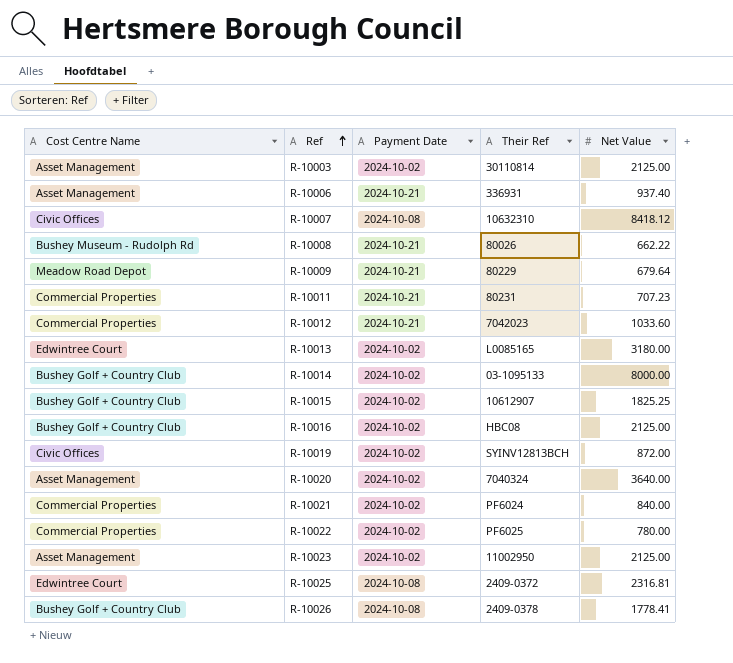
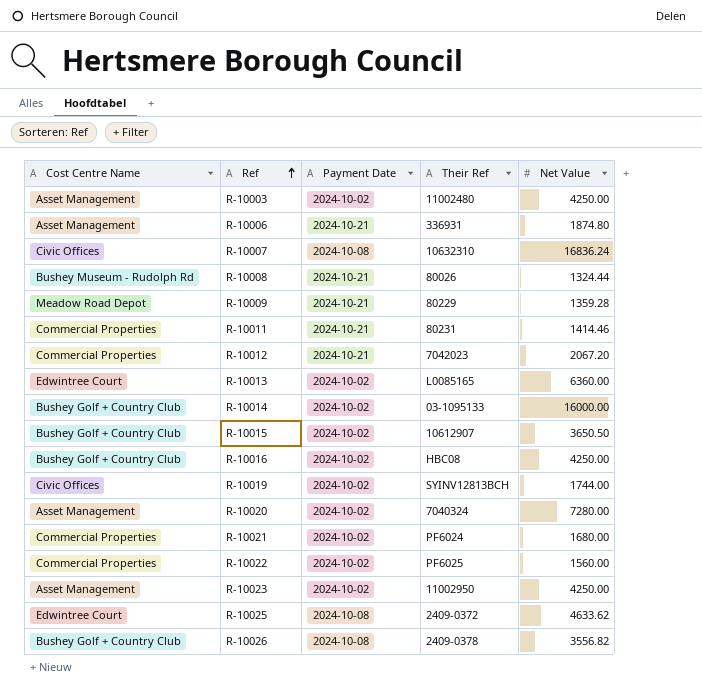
R-10003 | Their Ref: 30110814 -> 11002480
R-10003 | Net Value: 2125.00 -> 4250.00
R-10006 | Net Value: 937.40 -> 1874.80
R-10007 | Net Value: 8418.12 -> 16836.24
R-10008 | Net Value: 662.22 -> 1324.44
R-10009 | Net Value: 679.64 -> 1359.28
R-10011 | Net Value: 707.23 -> 1414.46
R-10012 | Net Value: 1033.60 -> 2067.20
R-10013 | Net Value: 3180.00 -> 6360.00
R-10014 | Net Value: 8000.00 -> 16000.00
R-10015 | Net Value: 1825.25 -> 3650.50
R-10016 | Net Value: 2125.00 -> 4250.00
R-10019 | Net Value: 872.00 -> 1744.00
R-10020 | Net Value: 3640.00 -> 7280.00
R-10021 | Net Value: 840.00 -> 1680.00
R-10022 | Net Value: 780.00 -> 1560.00
R-10023 | Net Value: 2125.00 -> 4250.00
R-10025 | Net Value: 2316.81 -> 4633.62
R-10026 | Net Value: 1778.41 -> 3556.82

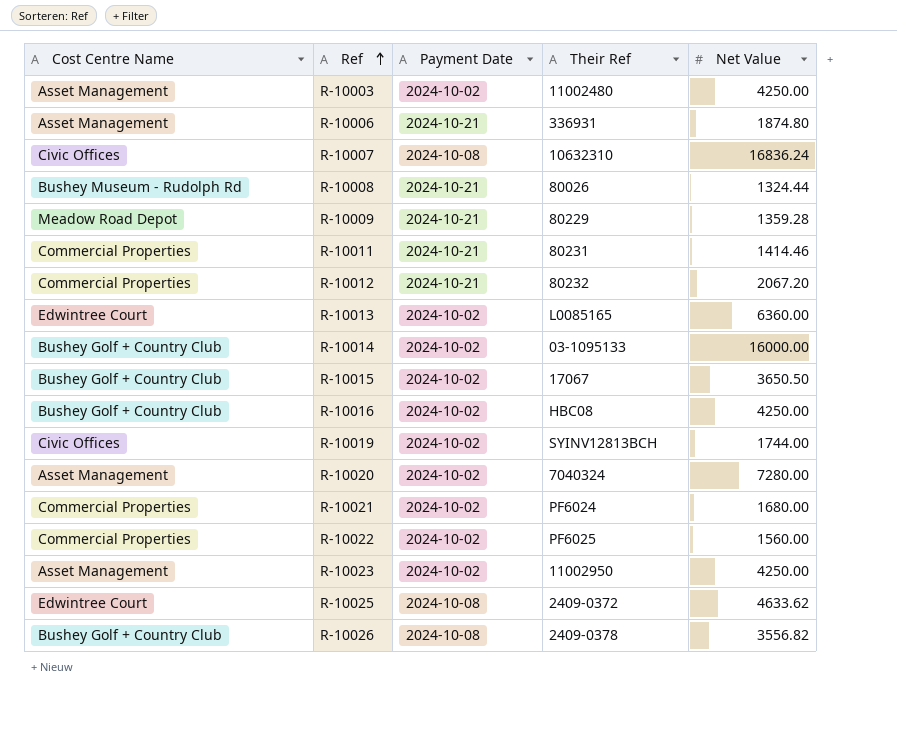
R-10012 | Their Ref: 7042023 -> 80232
R-10015 | Their Ref: 10612907 -> 17067

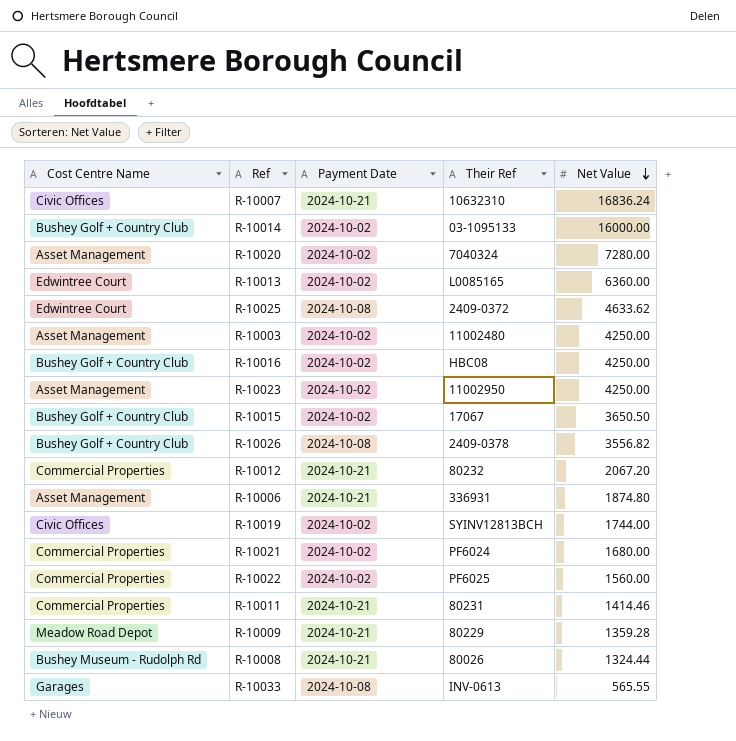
row order: Ref ascending -> Net Value descending
R-10007 | Payment Date: 2024-10-08 -> 2024-10-21
row R-10033: none -> Garages | 2024-10-08 | INV-0613 | 565.55

